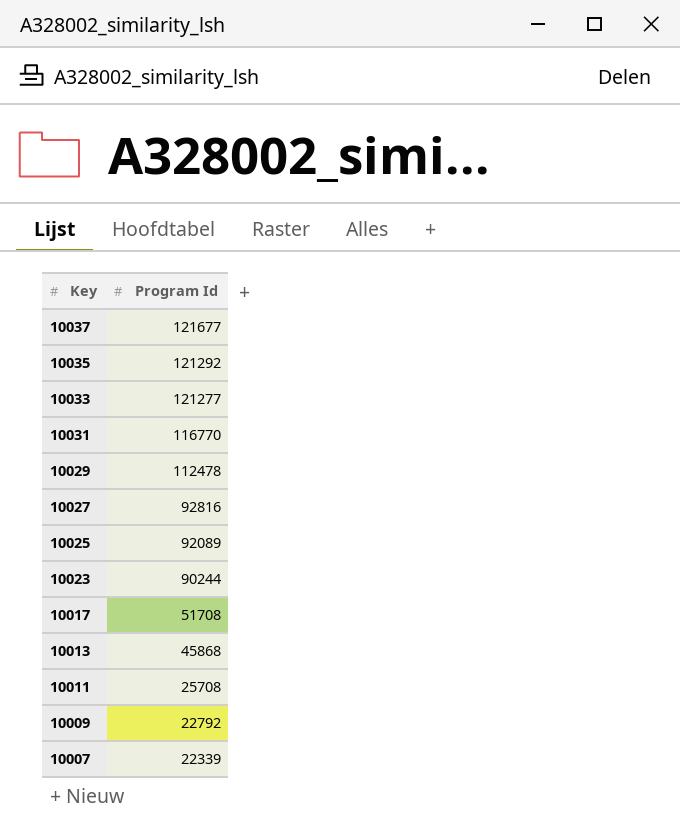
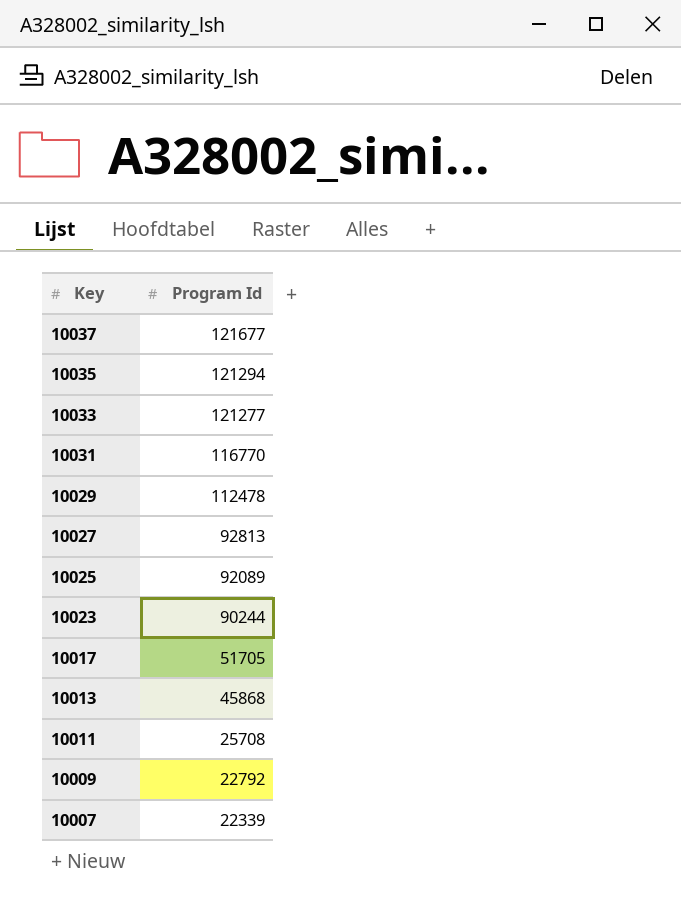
10035 | Program Id: 121292 -> 121294
10027 | Program Id: 92816 -> 92813
10017 | Program Id: 51708 -> 51705

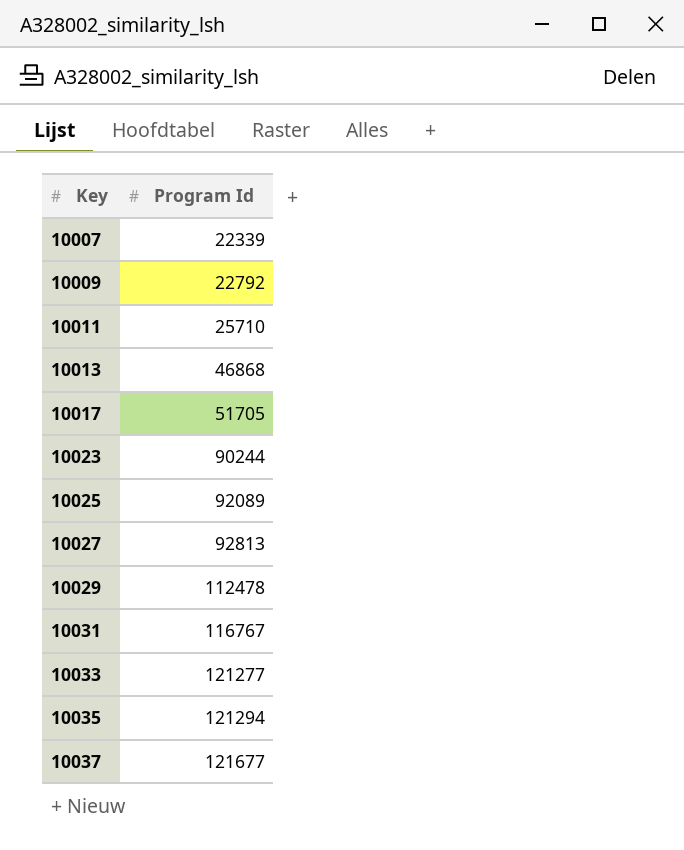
row order: Key descending -> Key ascending
10011 | Program Id: 25708 -> 25710
10013 | Program Id: 45868 -> 46868
10031 | Program Id: 116770 -> 116767

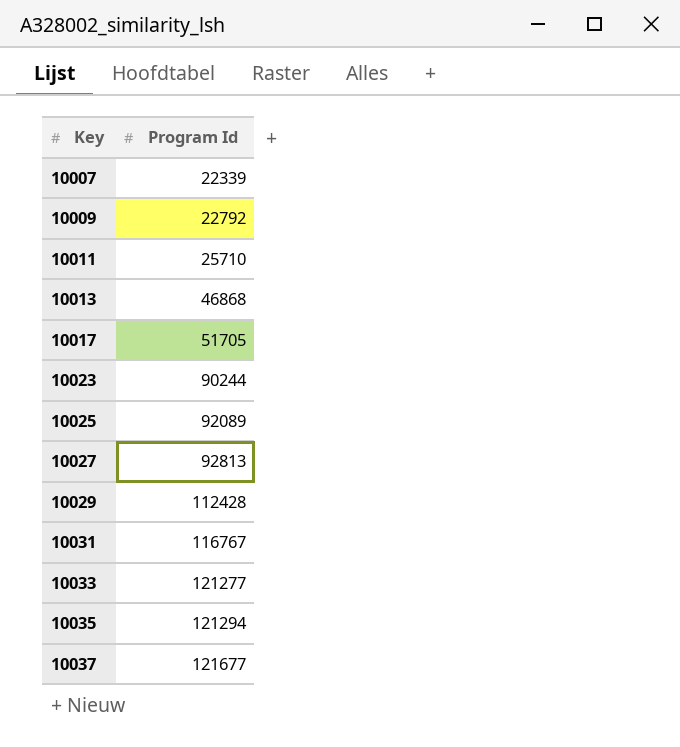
10029 | Program Id: 112478 -> 112428

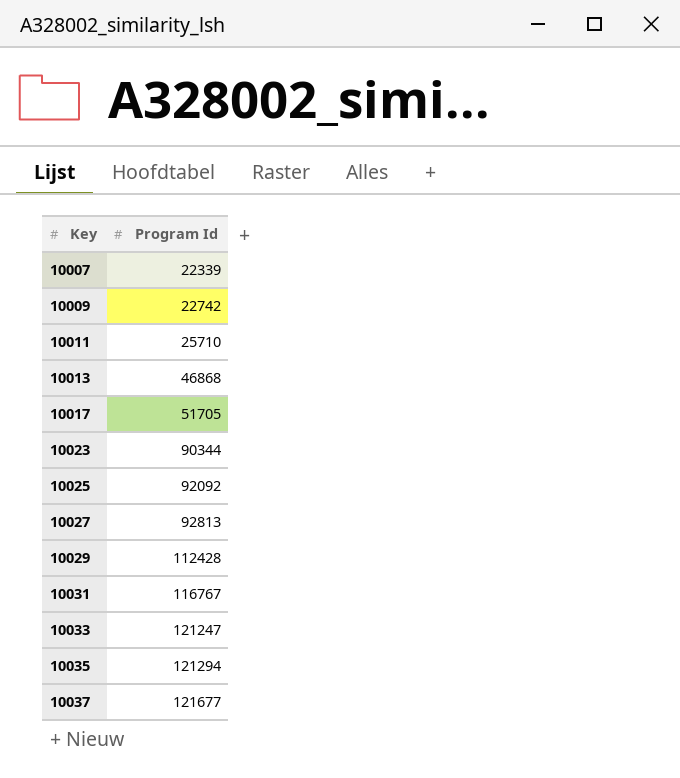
10009 | Program Id: 22792 -> 22742
10023 | Program Id: 90244 -> 90344
10025 | Program Id: 92089 -> 92092
10033 | Program Id: 121277 -> 121247

